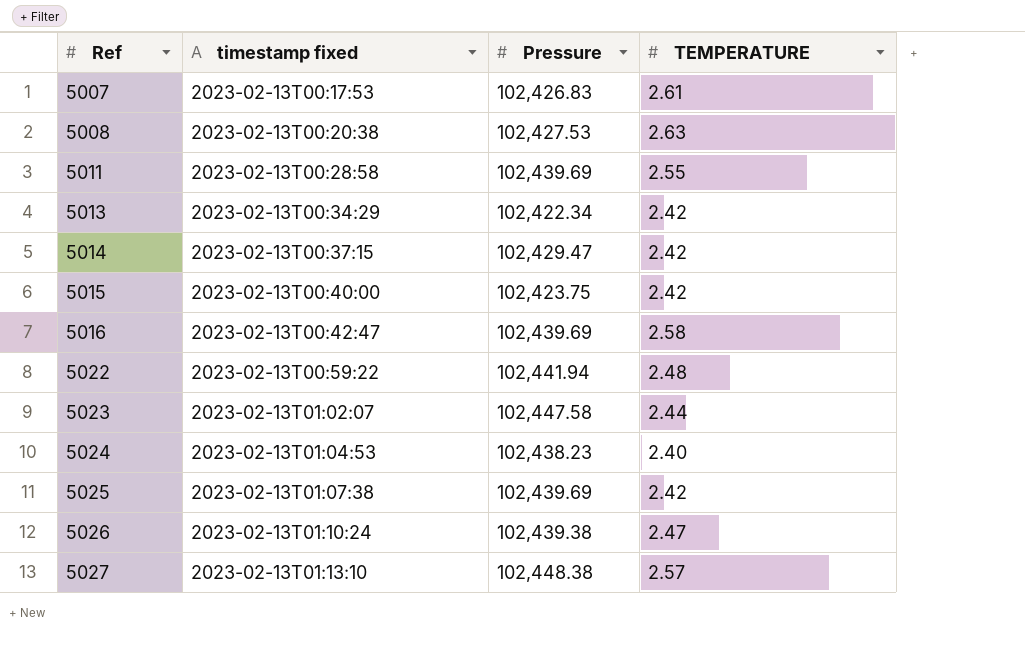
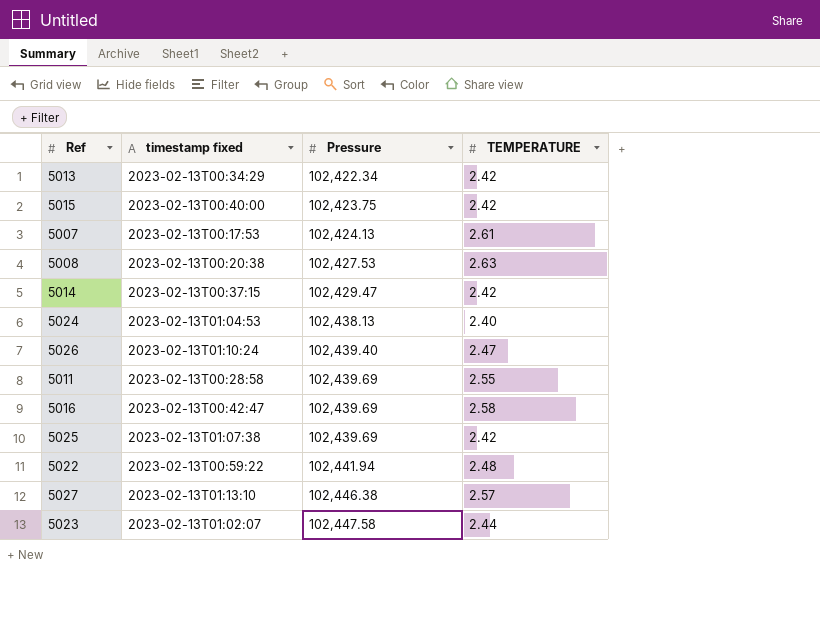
row order: Ref ascending -> Pressure ascending
5007 | Pressure: 102,426.83 -> 102,424.13
5024 | Pressure: 102,438.23 -> 102,438.13
5026 | Pressure: 102,439.38 -> 102,439.40
5027 | Pressure: 102,448.38 -> 102,446.38

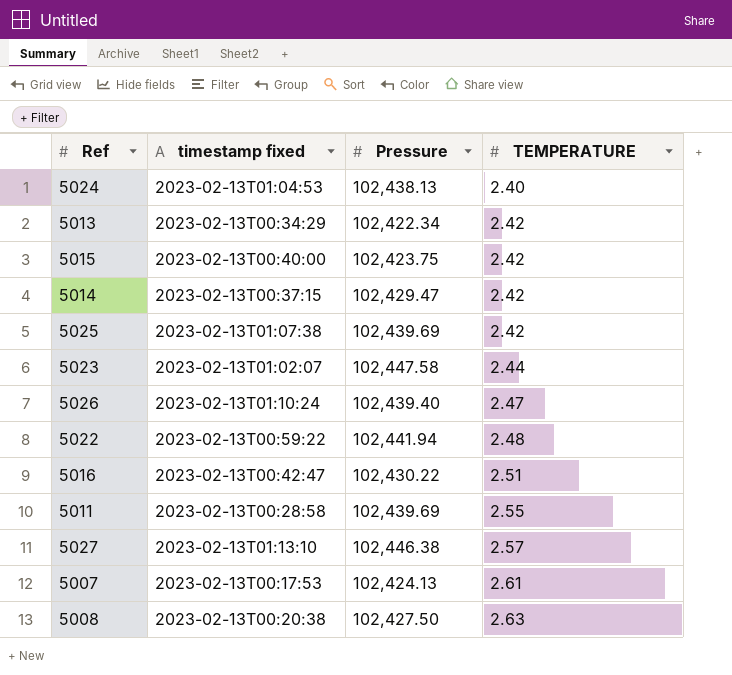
row order: Pressure ascending -> TEMPERATURE ascending
5016 | Pressure: 102,439.69 -> 102,430.22
5016 | TEMPERATURE: 2.58 -> 2.51
5008 | Pressure: 102,427.53 -> 102,427.50

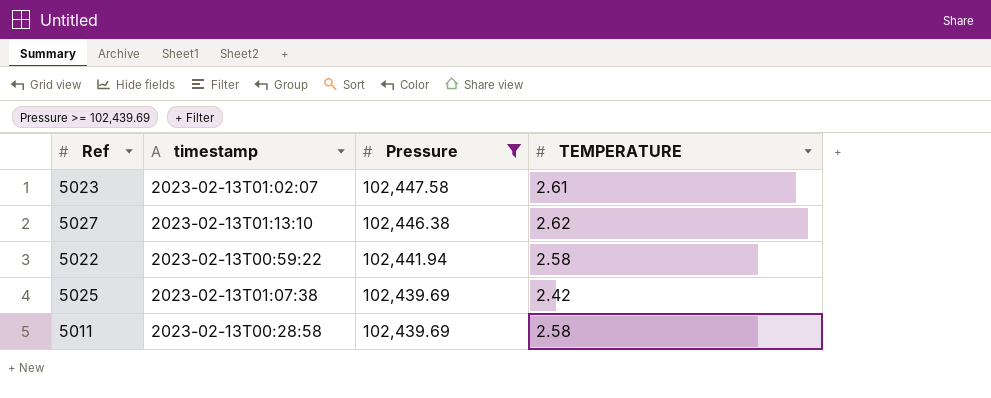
filter: none -> Pressure >= 102,439.69
row order: TEMPERATURE ascending -> Pressure descending
column name: timestamp fixed -> timestamp
5023 | TEMPERATURE: 2.44 -> 2.61
5027 | TEMPERATURE: 2.57 -> 2.62
5022 | TEMPERATURE: 2.48 -> 2.58
5011 | TEMPERATURE: 2.55 -> 2.58

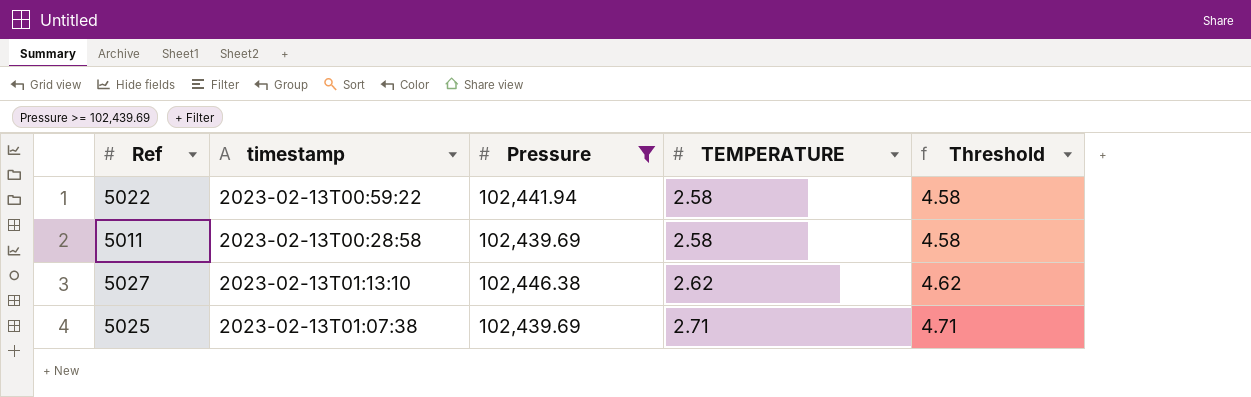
row order: Pressure descending -> TEMPERATURE ascending
column Threshold | formula: none -> [TEMPERATURE] + 2
row 5023: 2023-02-13T01:02:07 | 102,447.58 | 2.61 -> none
5025 | TEMPERATURE: 2.42 -> 2.71

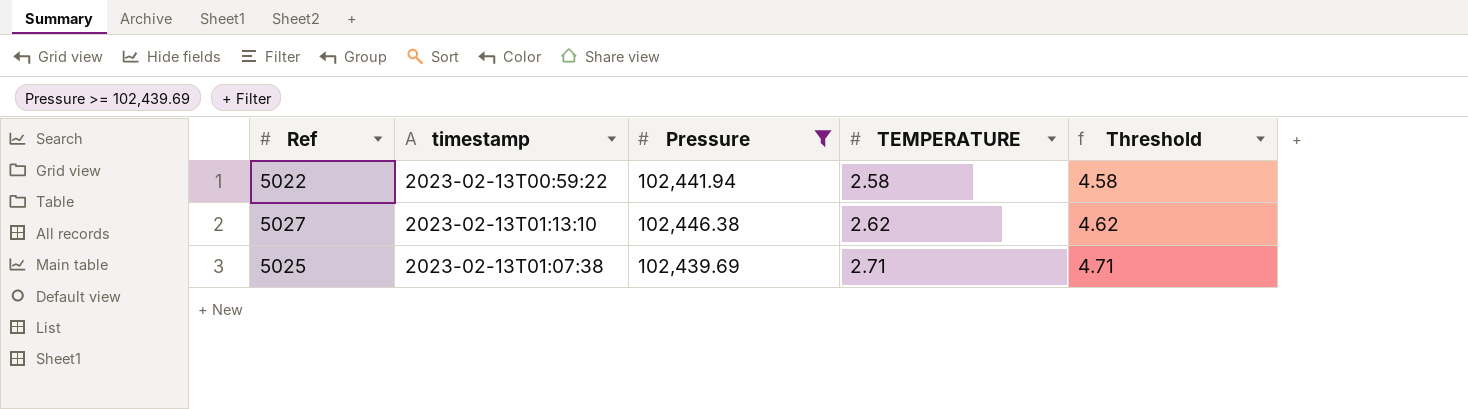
row 5011: 2023-02-13T00:28:58 | 102,439.69 | 2.58 | 4.58 -> none

